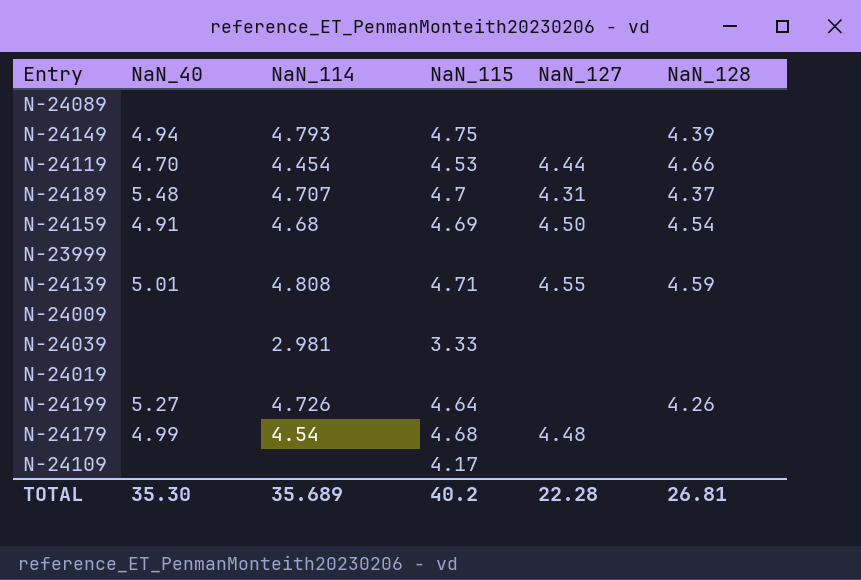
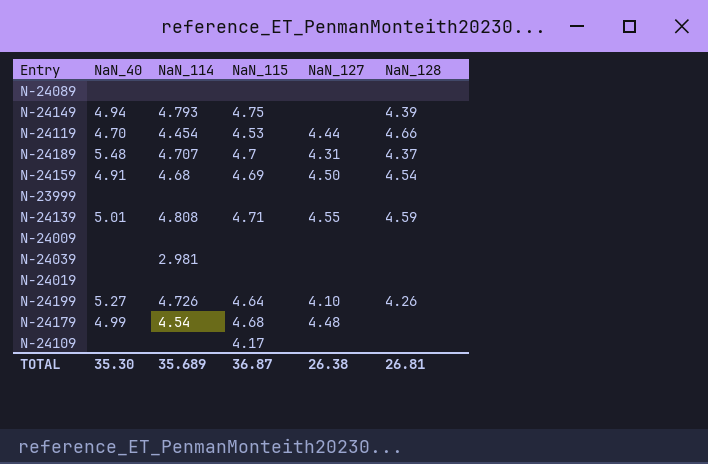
N-24039 | NaN_115: 3.33 -> none
N-24199 | NaN_127: none -> 4.10
TOTAL | NaN_115: 40.2 -> 36.87
TOTAL | NaN_127: 22.28 -> 26.38

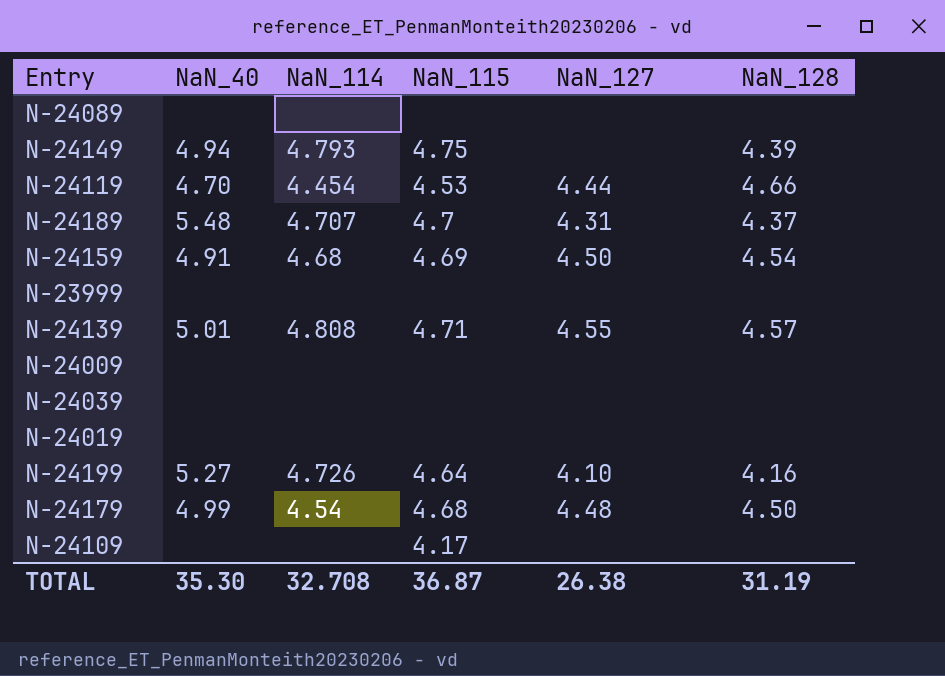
N-24139 | NaN_128: 4.59 -> 4.57
N-24039 | NaN_114: 2.981 -> none
N-24199 | NaN_128: 4.26 -> 4.16
N-24179 | NaN_128: none -> 4.50
TOTAL | NaN_114: 35.689 -> 32.708
TOTAL | NaN_128: 26.81 -> 31.19

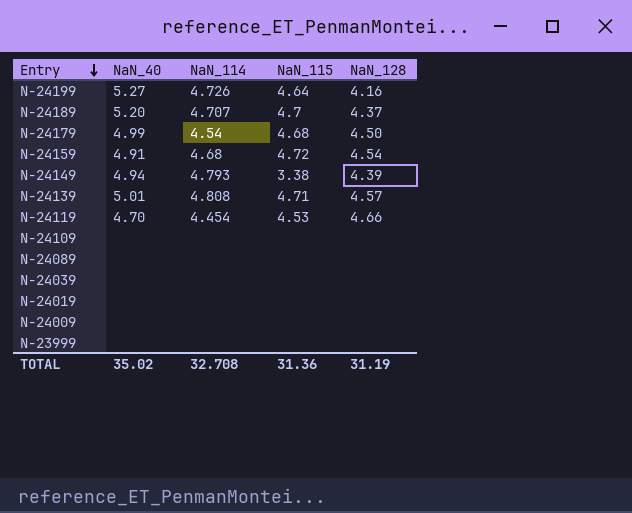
row order: none -> Entry descending
column NaN_127 | position: 5 -> none
N-24189 | NaN_40: 5.48 -> 5.20
N-24159 | NaN_115: 4.69 -> 4.72
N-24149 | NaN_115: 4.75 -> 3.38
N-24109 | NaN_115: 4.17 -> none
TOTAL | NaN_40: 35.30 -> 35.02
TOTAL | NaN_115: 36.87 -> 31.36

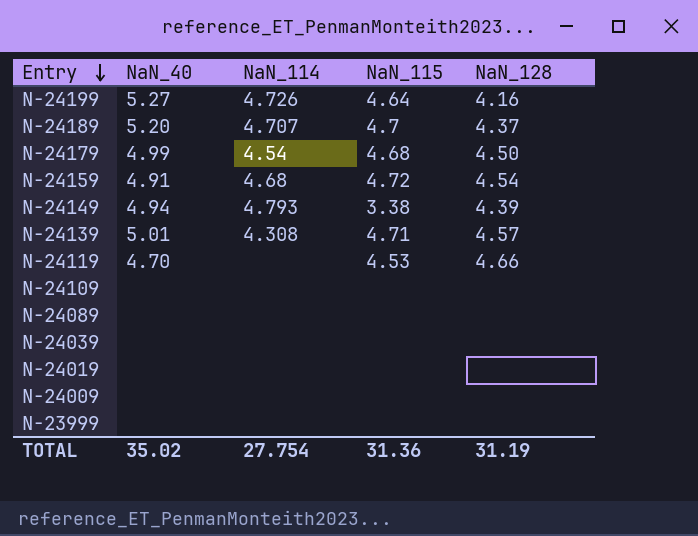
N-24139 | NaN_114: 4.808 -> 4.308
N-24119 | NaN_114: 4.454 -> none
TOTAL | NaN_114: 32.708 -> 27.754

